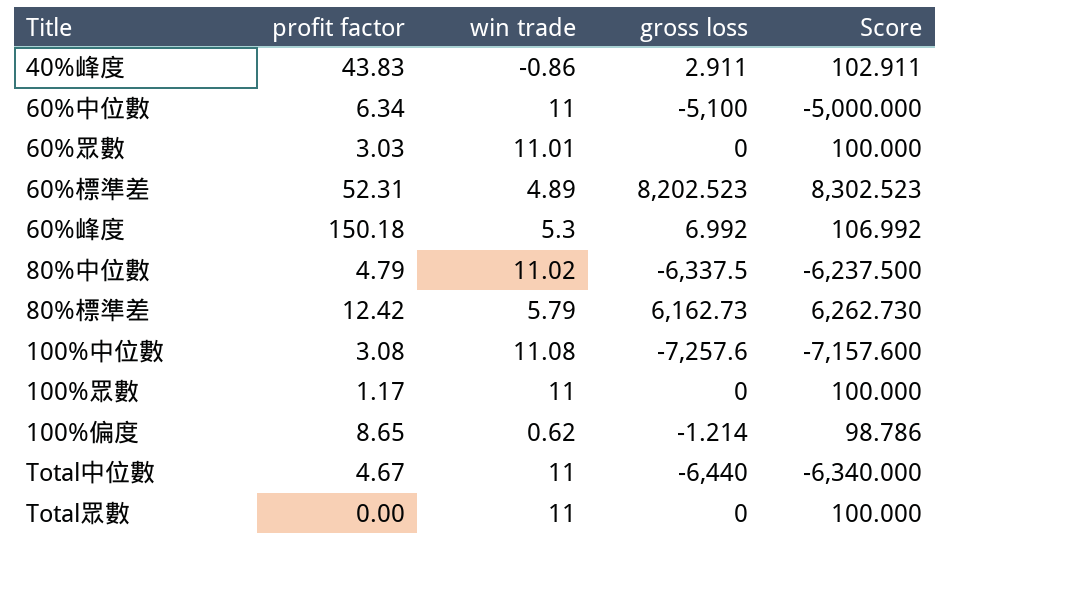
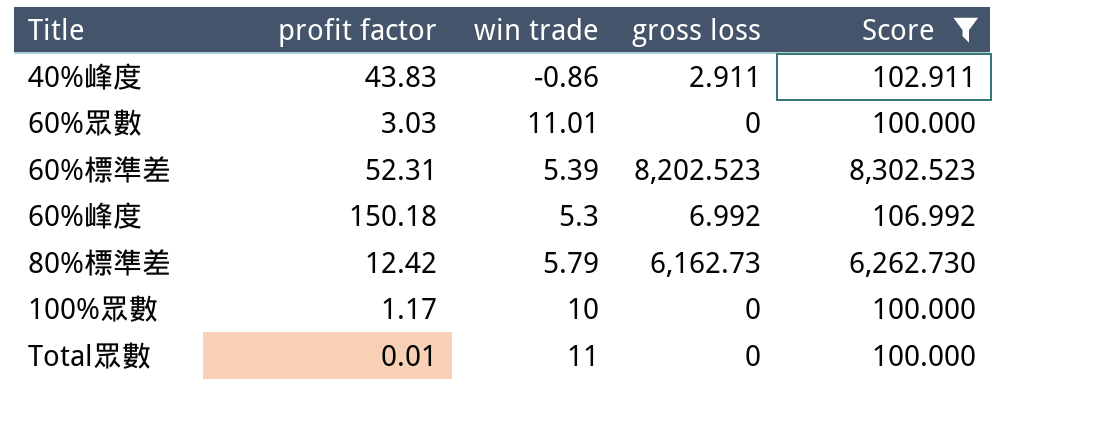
filter: none -> Score >= 100.000
60%標準差 | win trade: 4.89 -> 5.39
100%眾數 | win trade: 11 -> 10
Total眾數 | profit factor: 0.00 -> 0.01

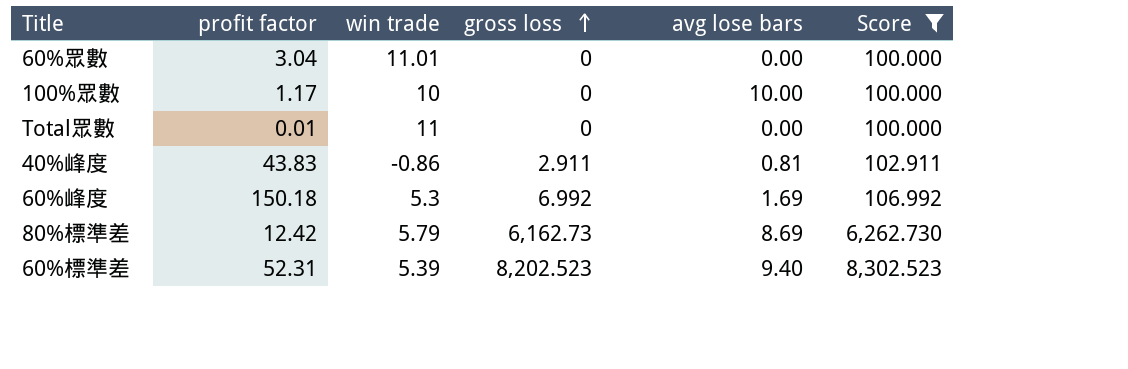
row order: none -> gross loss ascending
column avg lose bars | position: none -> 5
60%眾數 | profit factor: 3.03 -> 3.04

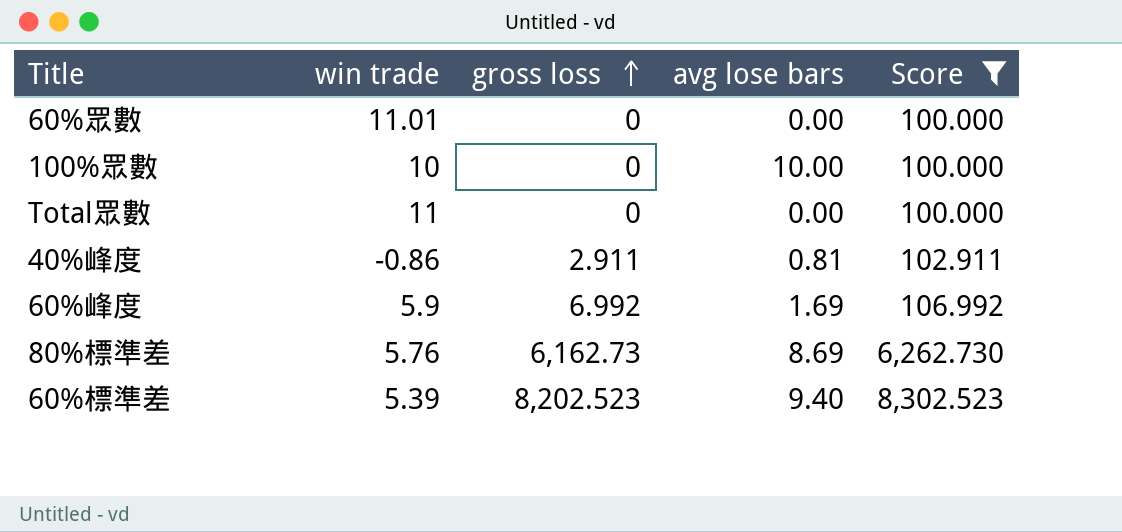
column profit factor | position: 2 -> none
60%峰度 | win trade: 5.3 -> 5.9
80%標準差 | win trade: 5.79 -> 5.76

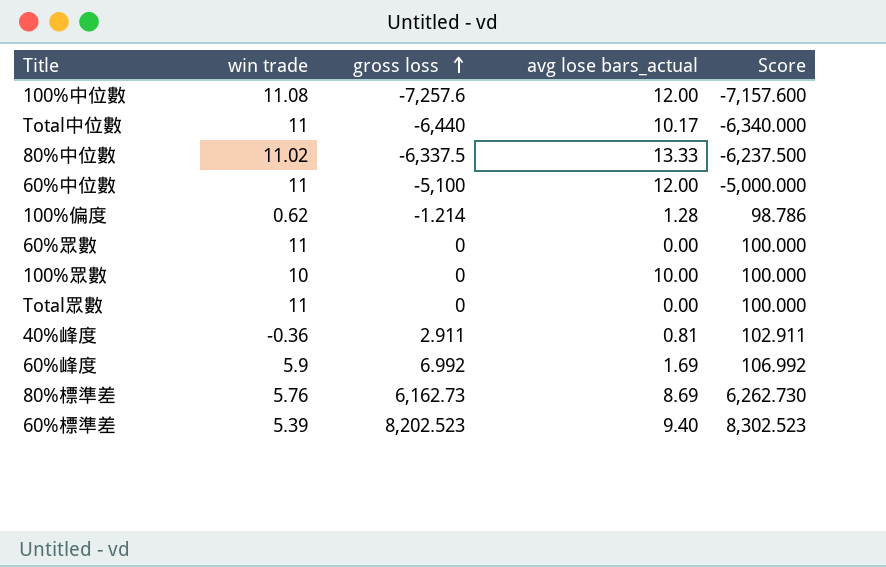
filter: Score >= 100.000 -> none
column name: avg lose bars -> avg lose bars_actual
60%眾數 | win trade: 11.01 -> 11
40%峰度 | win trade: -0.86 -> -0.36

